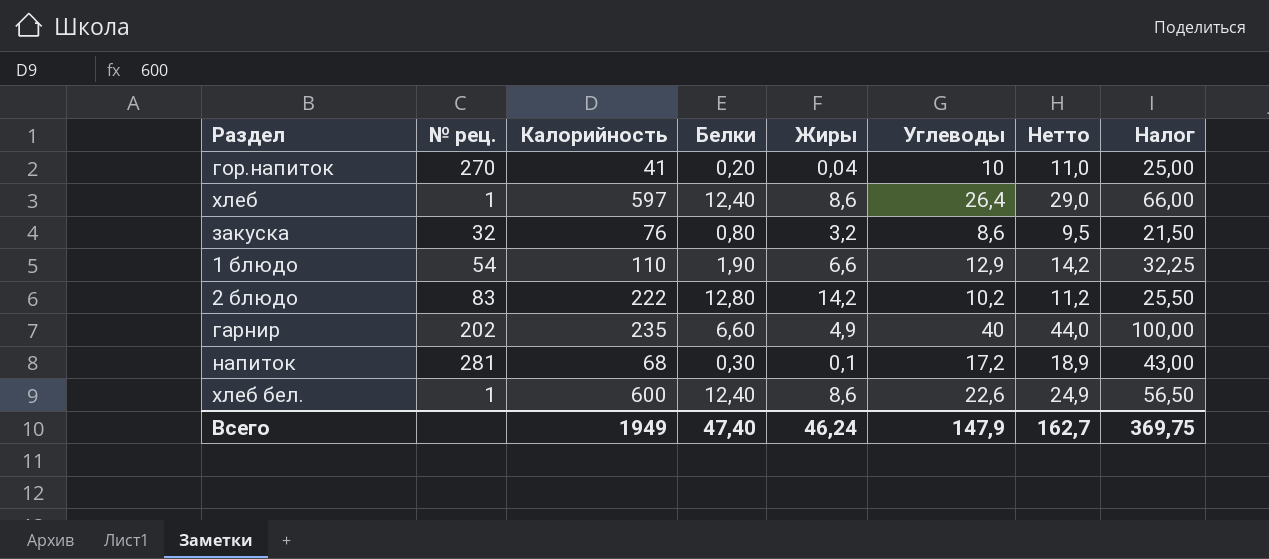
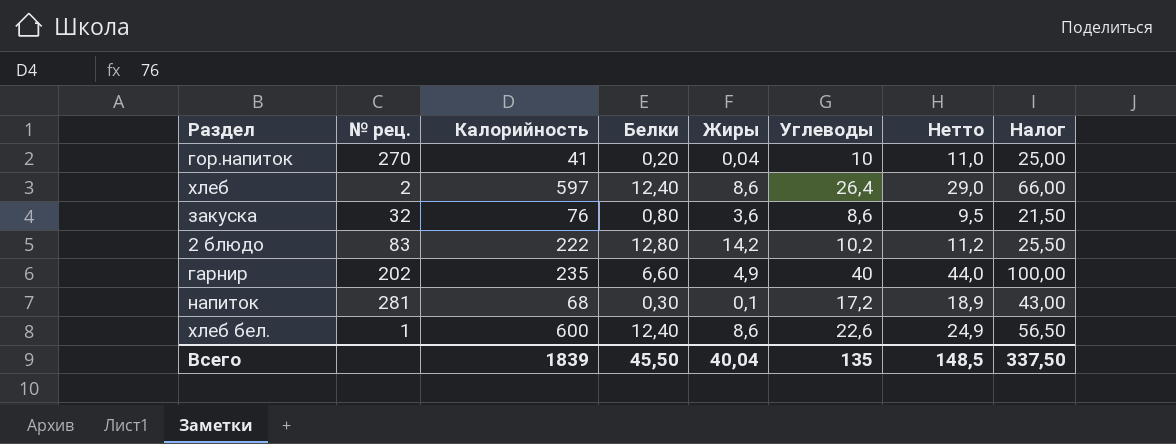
row 1 блюдо: 54 | 110 | 1,90 | 6,6 | 12,9 | 14,2 | 32,25 -> none
хлеб | № рец.: 1 -> 2
закуска | Жиры: 3,2 -> 3,6
Всего | Калорийность: 1949 -> 1839
Всего | Белки: 47,40 -> 45,50
Всего | Жиры: 46,24 -> 40,04
Всего | Углеводы: 147,9 -> 135
Всего | Нетто: 162,7 -> 148,5
Всего | Налог: 369,75 -> 337,50

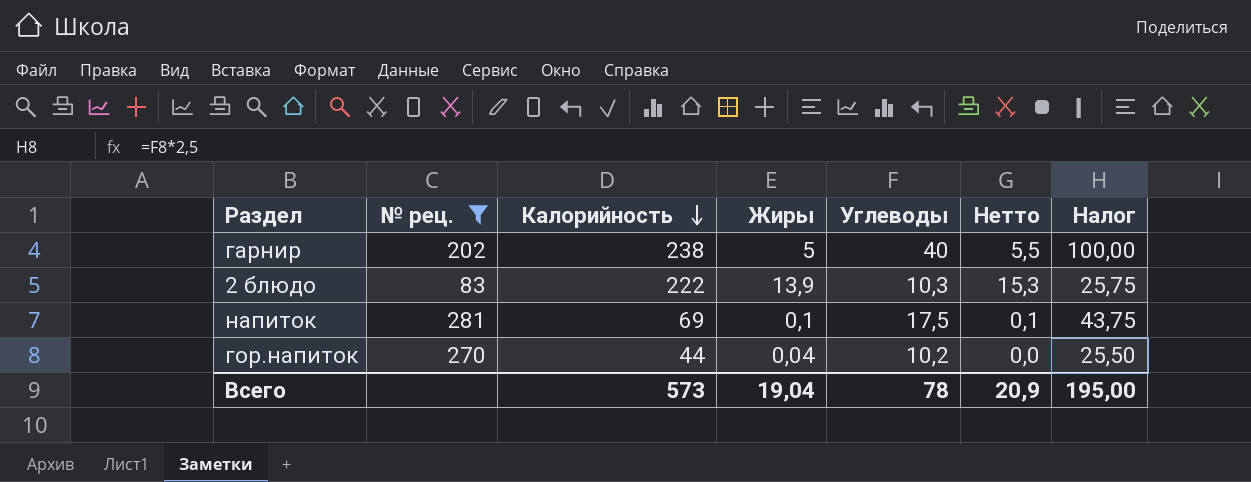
filter: none -> № рец. >= 83
row order: none -> Калорийность descending
column Белки | position: 4 -> none
column Нетто | formula: [Углеводы] * 1,1 -> [Жиры] * 1,1
гарнир | Калорийность: 235 -> 238
гарнир | Жиры: 4,9 -> 5
2 блюдо | Жиры: 14,2 -> 13,9
2 блюдо | Углеводы: 10,2 -> 10,3
2 блюдо | Налог: 25,50 -> 25,75
напиток | Калорийность: 68 -> 69
напиток | Углеводы: 17,2 -> 17,5
напиток | Налог: 43,00 -> 43,75
гор.напиток | Калорийность: 41 -> 44
гор.напиток | Углеводы: 10 -> 10,2
гор.напиток | Налог: 25,00 -> 25,50
Всего | Калорийность: 1839 -> 573
Всего | Жиры: 40,04 -> 19,04
Всего | Углеводы: 135 -> 78
Всего | Нетто: 148,5 -> 20,9
Всего | Налог: 337,50 -> 195,00

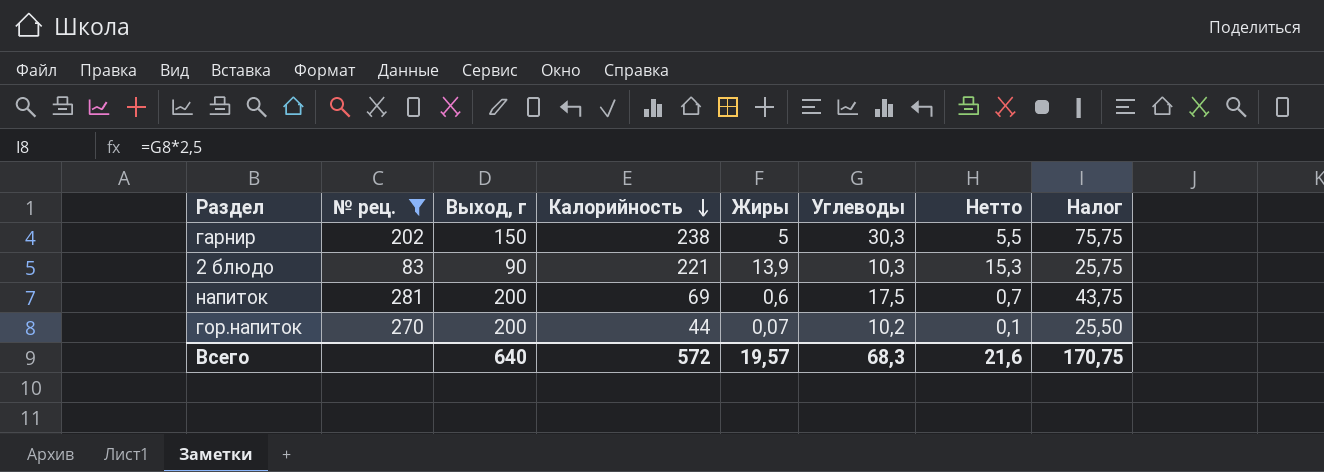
column Выход, г | position: none -> 3
гарнир | Углеводы: 40 -> 30,3
гарнир | Налог: 100,00 -> 75,75
2 блюдо | Калорийность: 222 -> 221
напиток | Жиры: 0,1 -> 0,6
напиток | Нетто: 0,1 -> 0,7
гор.напиток | Жиры: 0,04 -> 0,07
гор.напиток | Нетто: 0,0 -> 0,1
Всего | Калорийность: 573 -> 572
Всего | Жиры: 19,04 -> 19,57
Всего | Углеводы: 78 -> 68,3
Всего | Нетто: 20,9 -> 21,6
Всего | Налог: 195,00 -> 170,75

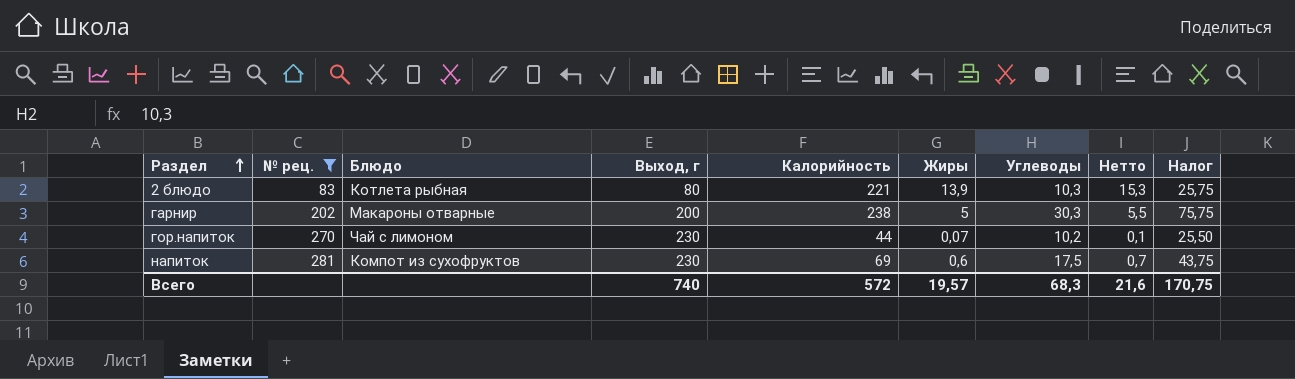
row order: Калорийность descending -> Раздел ascending
column Блюдо | position: none -> 3
2 блюдо | Выход, г: 90 -> 80
гарнир | Выход, г: 150 -> 200
гор.напиток | Выход, г: 200 -> 230
напиток | Выход, г: 200 -> 230
Всего | Выход, г: 640 -> 740

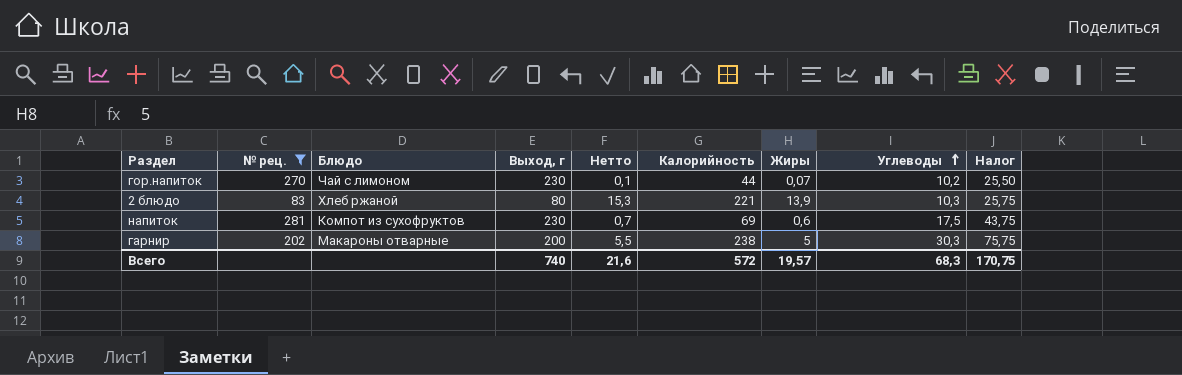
row order: Раздел ascending -> Углеводы ascending
column Нетто | position: 8 -> 5
2 блюдо | Блюдо: Котлета рыбная -> Хлеб ржаной

